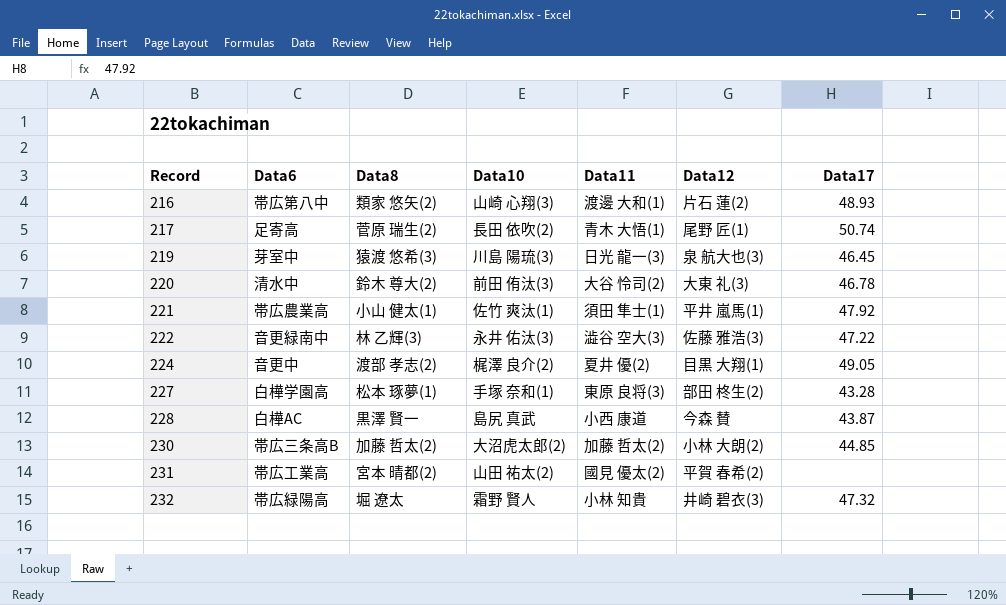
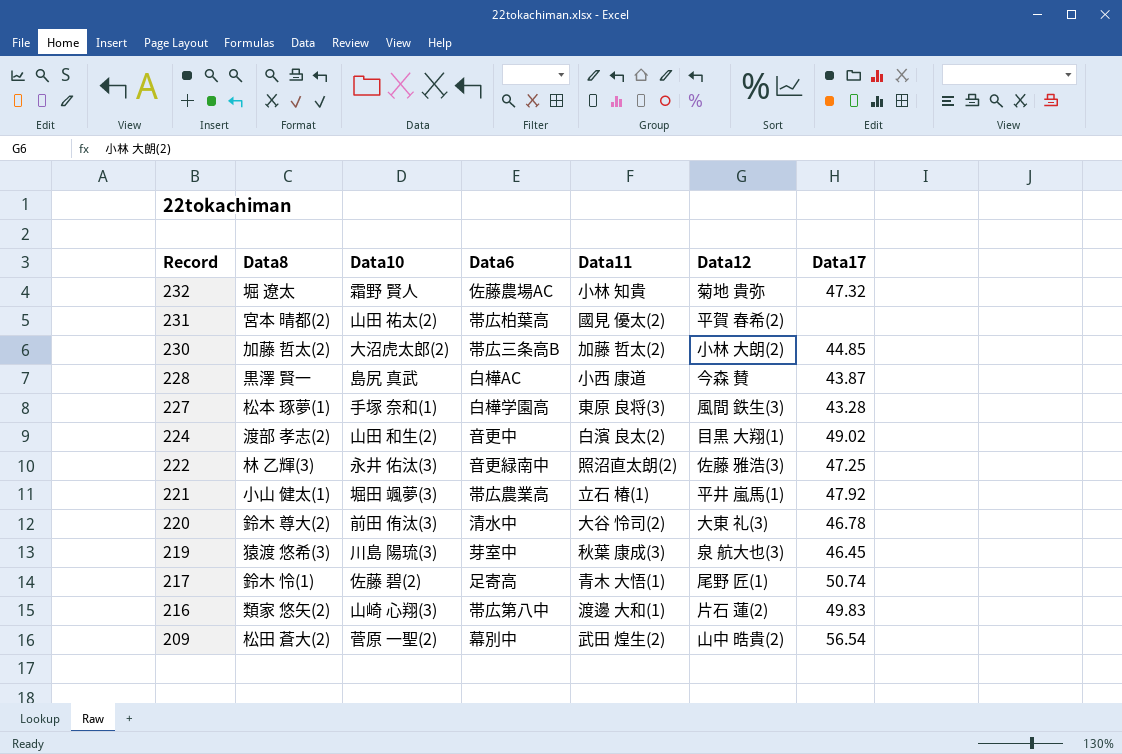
row order: Record ascending -> Record descending
column Data6 | position: 2 -> 4
232 | Data6: 帯広緑陽高 -> 佐藤農場AC
232 | Data12: 井崎 碧衣(3) -> 菊地 貴弥
231 | Data6: 帯広工業高 -> 帯広柏葉高
227 | Data12: 部田 柊生(2) -> 風間 鉄生(3)
224 | Data10: 梶澤 良介(2) -> 山田 和生(2)
224 | Data11: 夏井 優(2) -> 白濱 良太(2)
224 | Data17: 49.05 -> 49.02
222 | Data11: 澁谷 空大(3) -> 照沼直太朗(2)
222 | Data17: 47.22 -> 47.25
221 | Data10: 佐竹 爽汰(1) -> 堀田 颯夢(3)
221 | Data11: 須田 隼士(1) -> 立石 椿(1)
219 | Data11: 日光 龍一(3) -> 秋葉 康成(3)
217 | Data8: 菅原 瑞生(2) -> 鈴木 怜(1)
217 | Data10: 長田 依吹(2) -> 佐藤 碧(2)
216 | Data17: 48.93 -> 49.83
row 209: none -> 松田 蒼大(2) | 菅原 一聖(2) | 幕別中 | 武田 煌生(2) | 山中 晧貴(2) | 56.54

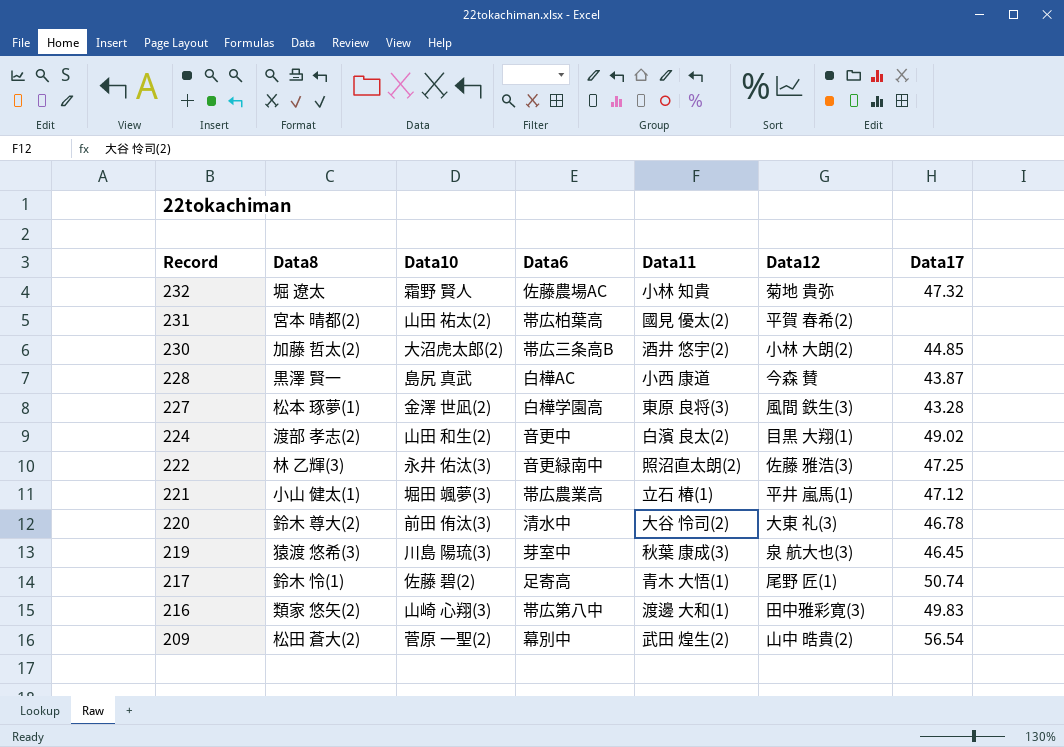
230 | Data11: 加藤 哲太(2) -> 酒井 悠宇(2)
227 | Data10: 手塚 奈和(1) -> 金澤 世凪(2)
221 | Data17: 47.92 -> 47.12
216 | Data12: 片石 蓮(2) -> 田中雅彩寛(3)

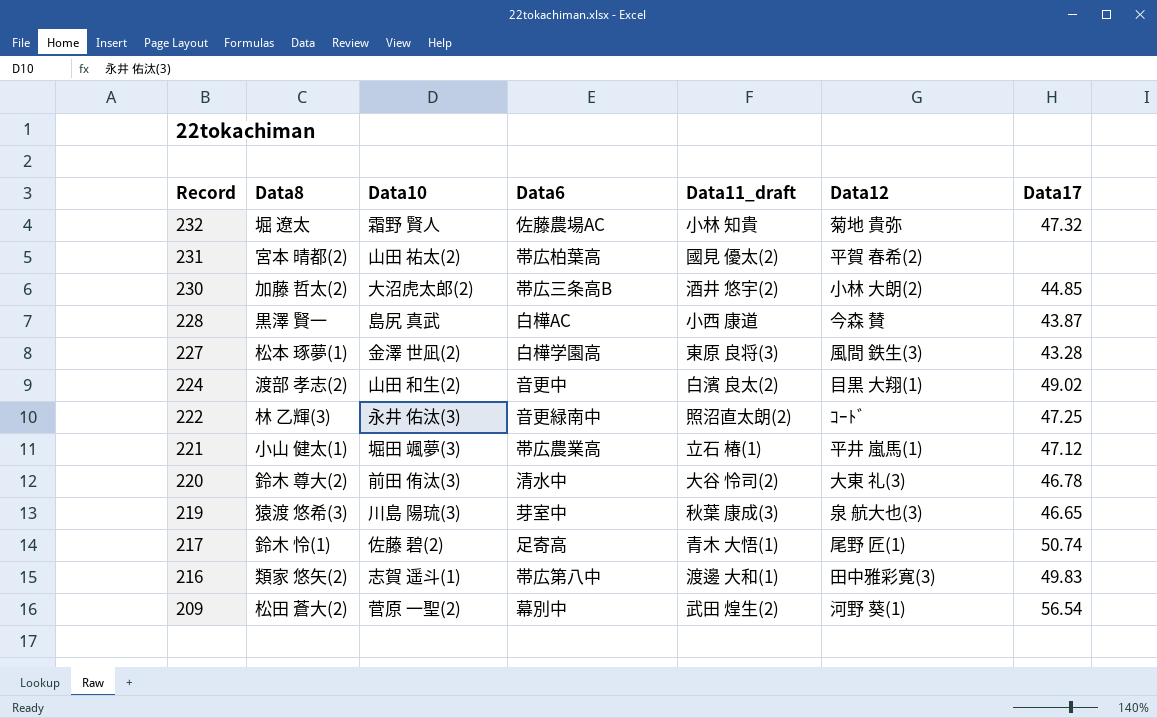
column name: Data11 -> Data11_draft
222 | Data12: 佐藤 雅浩(3) -> ｺｰﾄﾞ
219 | Data17: 46.45 -> 46.65
216 | Data10: 山崎 心翔(3) -> 志賀 遥斗(1)
209 | Data12: 山中 晧貴(2) -> 河野 葵(1)

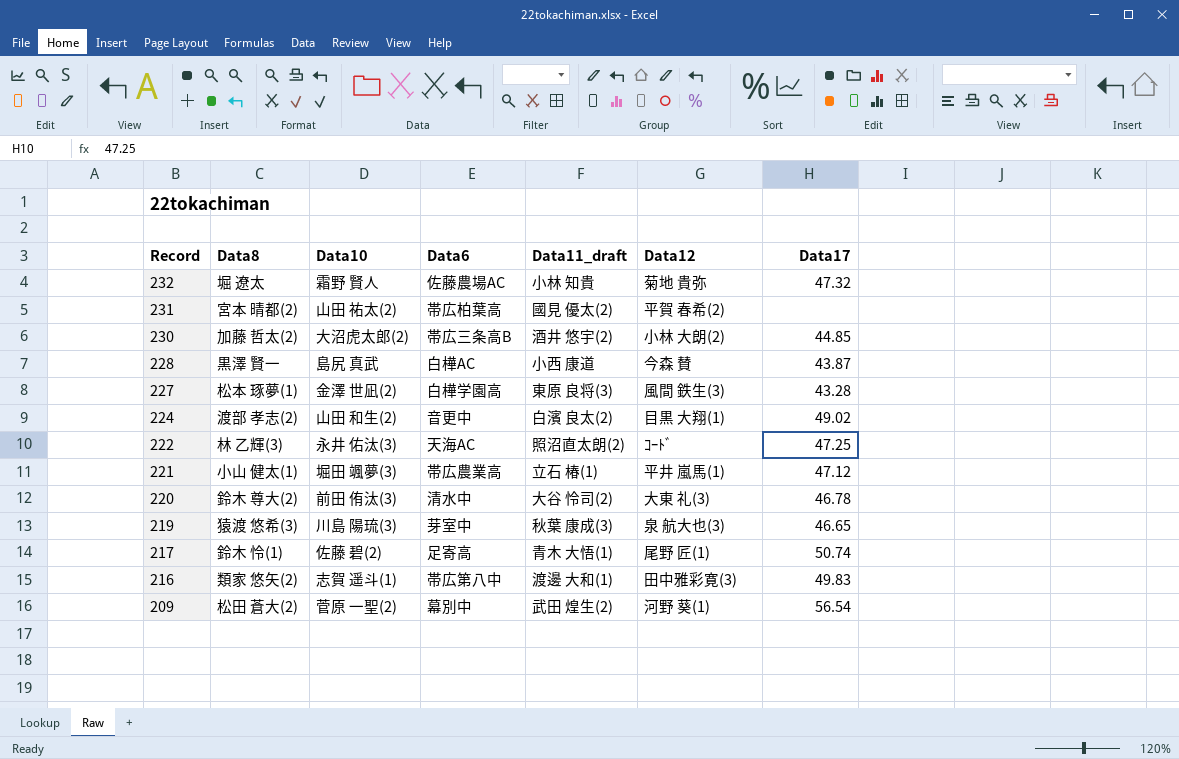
222 | Data6: 音更緑南中 -> 天海AC

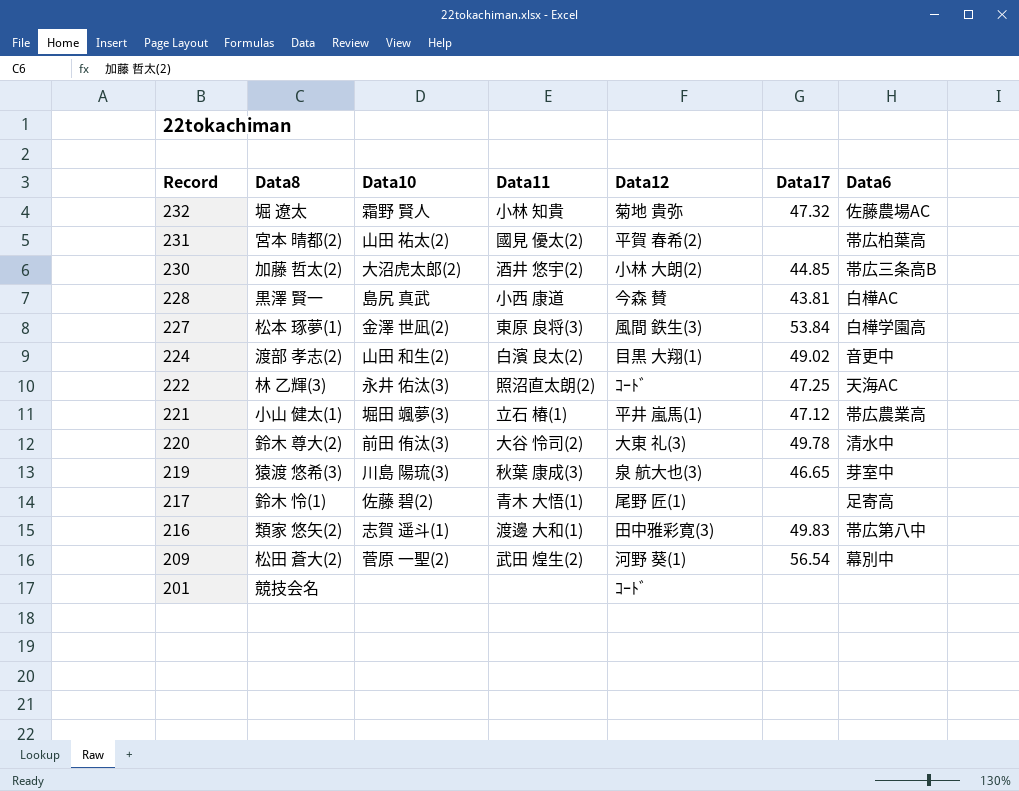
column name: Data11_draft -> Data11
column Data6 | position: 4 -> 7
228 | Data17: 43.87 -> 43.81
227 | Data17: 43.28 -> 53.84
220 | Data17: 46.78 -> 49.78
217 | Data17: 50.74 -> none
row 201: none -> 競技会名 | none | none | ｺｰﾄﾞ | none | none

